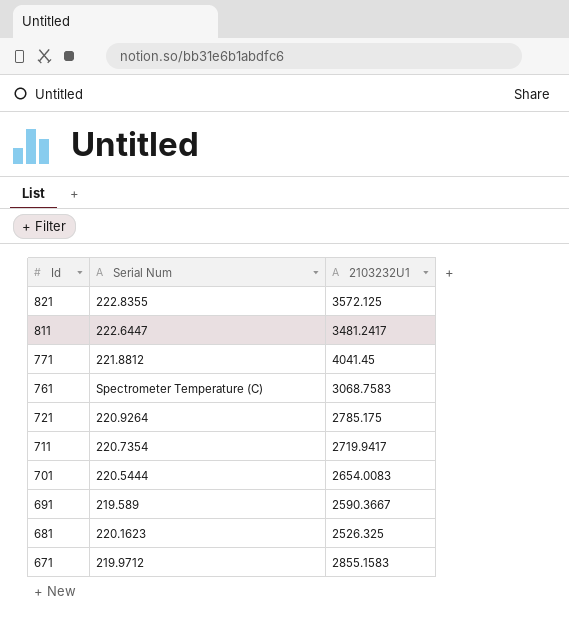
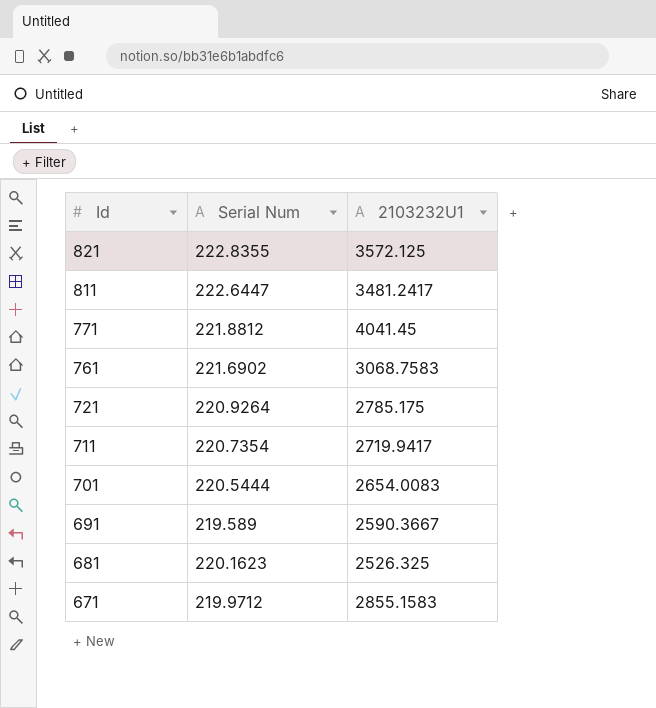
761 | Serial Num: Spectrometer Temperature (C) -> 221.6902

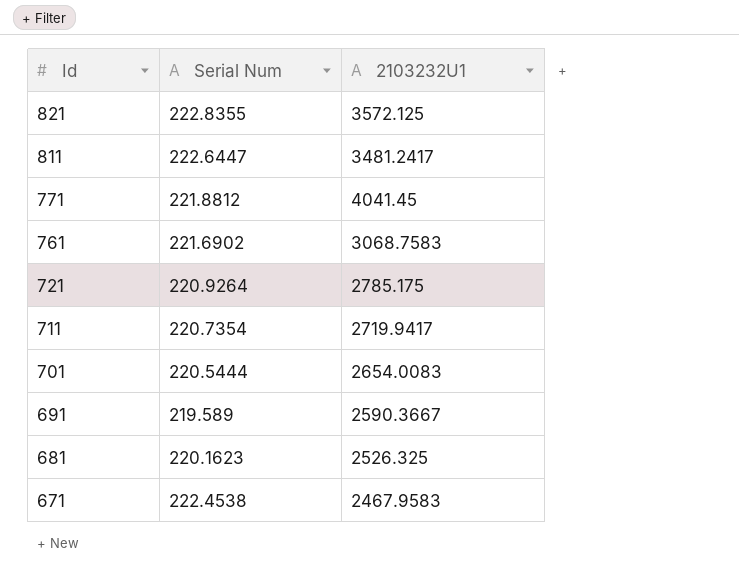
671 | Serial Num: 219.9712 -> 222.4538
671 | 2103232U1: 2855.1583 -> 2467.9583

